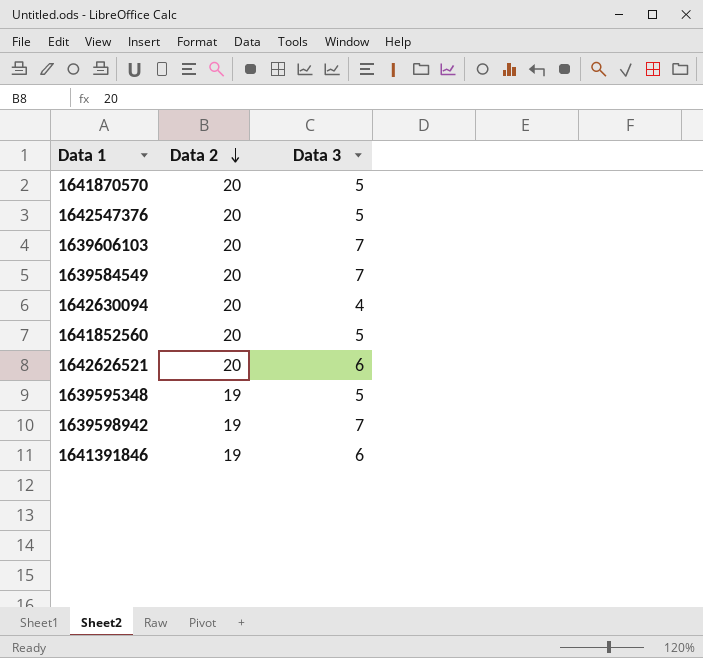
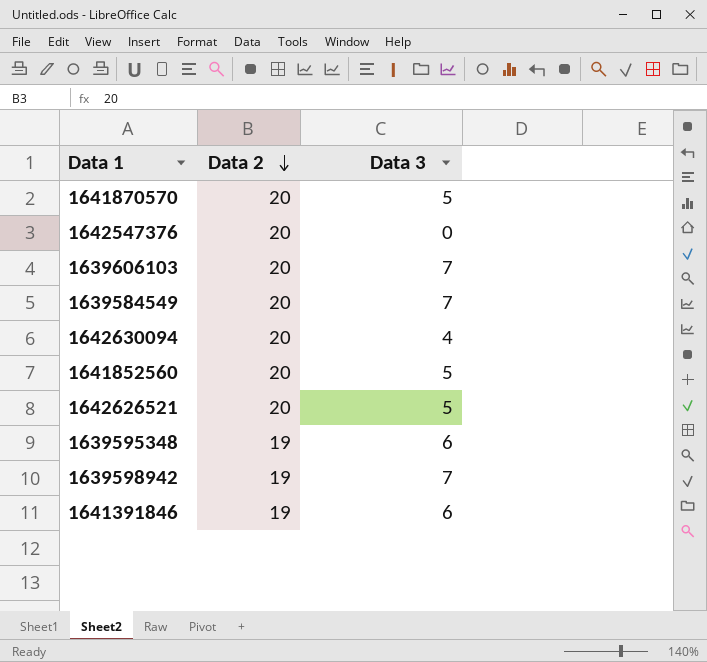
1642547376 | Data 3: 5 -> 0
1642626521 | Data 3: 6 -> 5
1639595348 | Data 3: 5 -> 6

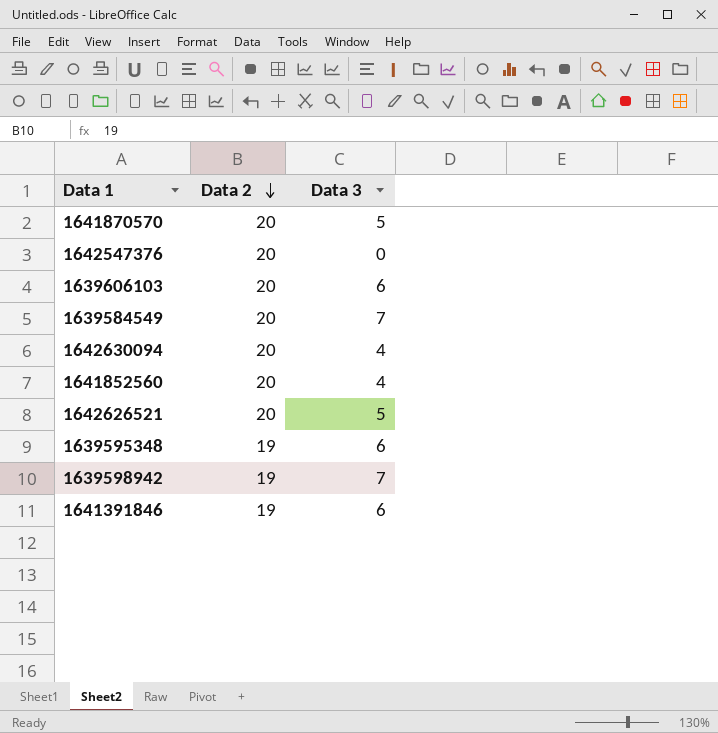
1639606103 | Data 3: 7 -> 6
1641852560 | Data 3: 5 -> 4

